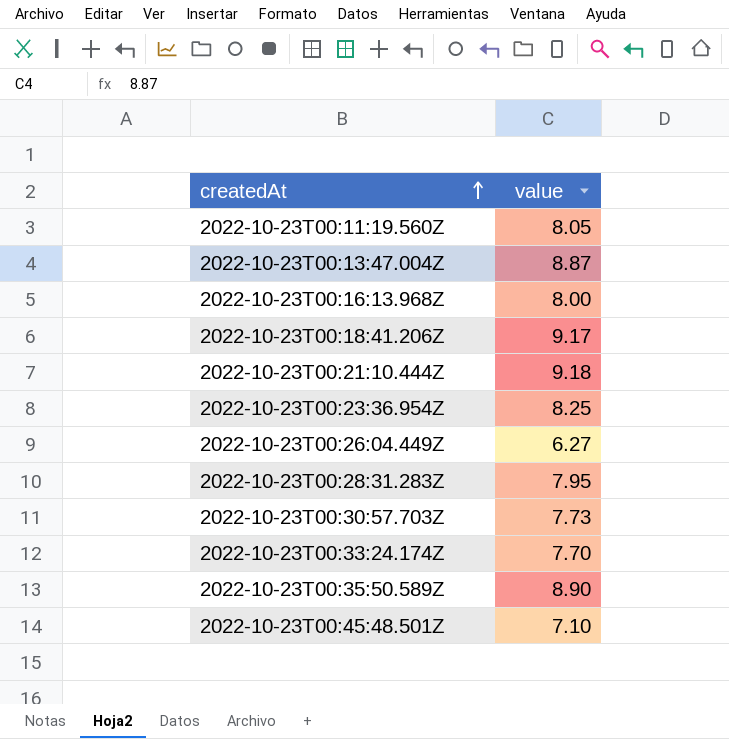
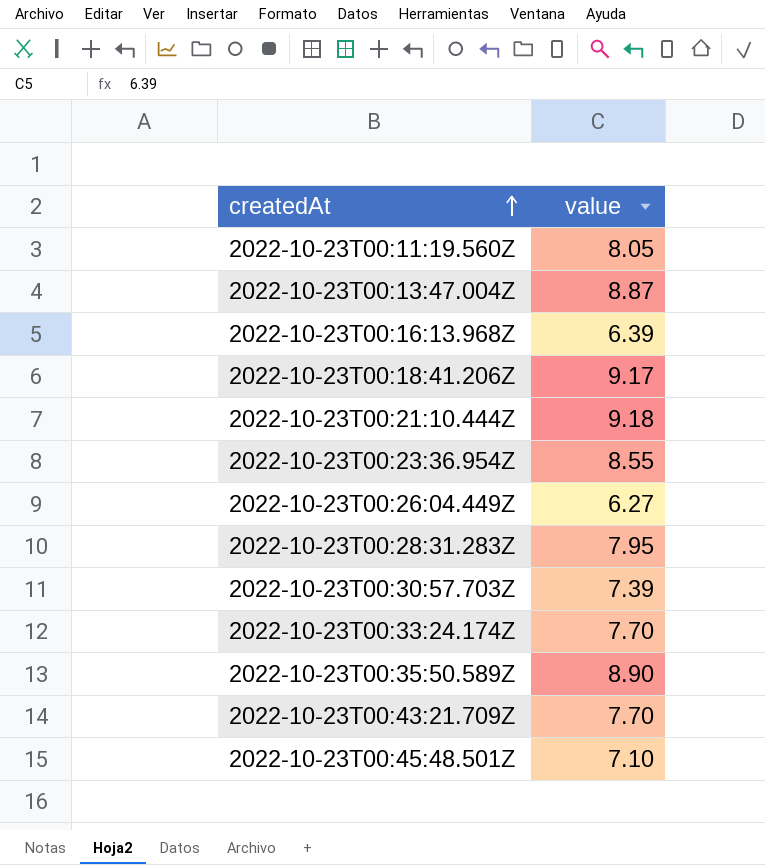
2022-10-23T00:16:13.968Z | value: 8.00 -> 6.39
2022-10-23T00:23:36.954Z | value: 8.25 -> 8.55
2022-10-23T00:30:57.703Z | value: 7.73 -> 7.39
row 2022-10-23T00:43:21.709Z: none -> 7.70

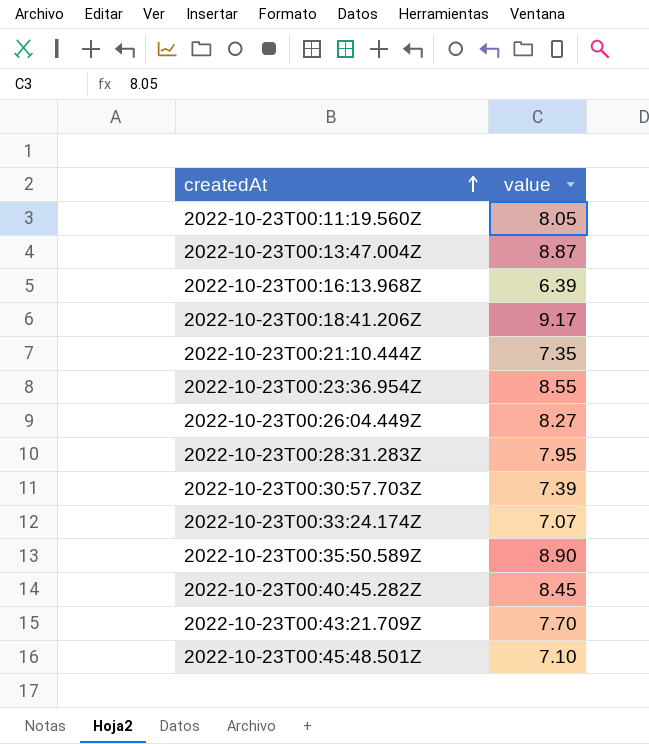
2022-10-23T00:21:10.444Z | value: 9.18 -> 7.35
2022-10-23T00:26:04.449Z | value: 6.27 -> 8.27
2022-10-23T00:33:24.174Z | value: 7.70 -> 7.07
row 2022-10-23T00:40:45.282Z: none -> 8.45

